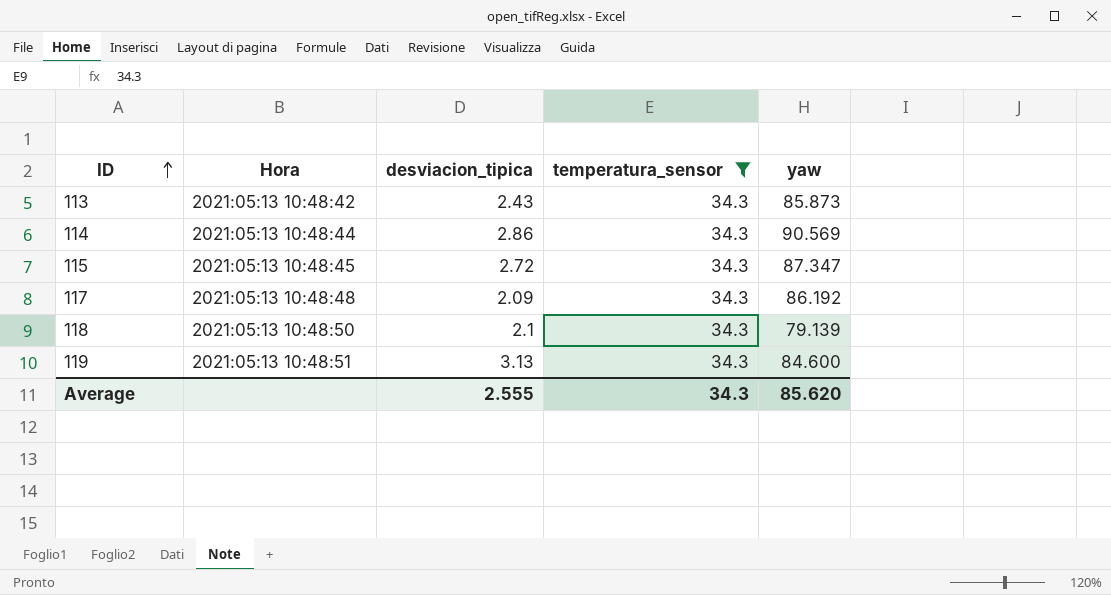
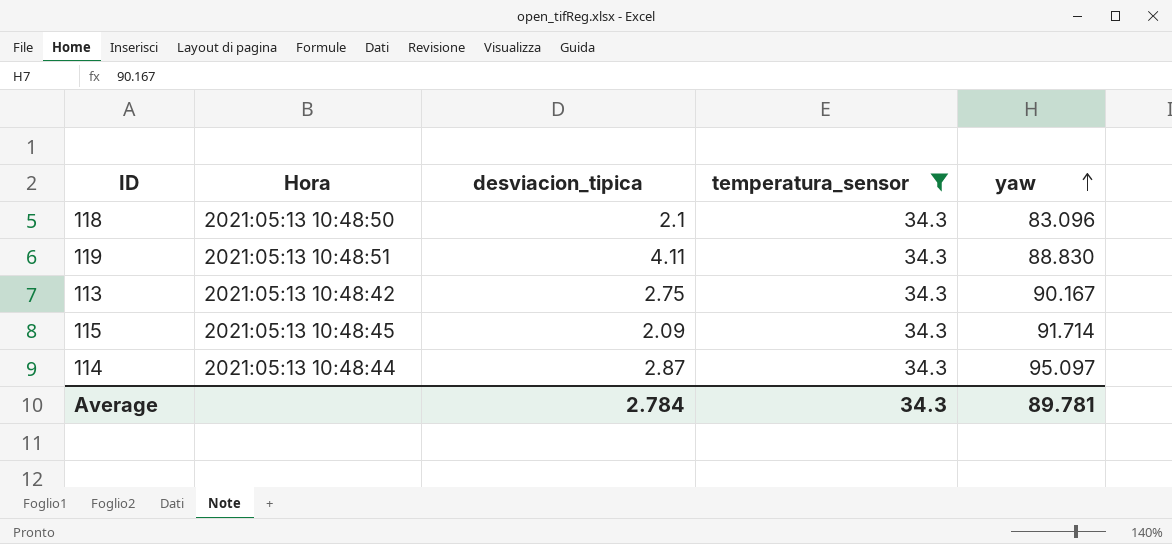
row order: ID ascending -> yaw ascending
row 117: 2021:05:13 10:48:48 | 2.09 | 34.3 | 86.192 -> none
118 | yaw: 79.139 -> 83.096
119 | desviacion_tipica: 3.13 -> 4.11
119 | yaw: 84.600 -> 88.830
113 | desviacion_tipica: 2.43 -> 2.75
113 | yaw: 85.873 -> 90.167
115 | desviacion_tipica: 2.72 -> 2.09
115 | yaw: 87.347 -> 91.714
114 | desviacion_tipica: 2.86 -> 2.87
114 | yaw: 90.569 -> 95.097
Average | desviacion_tipica: 2.555 -> 2.784
Average | yaw: 85.620 -> 89.781

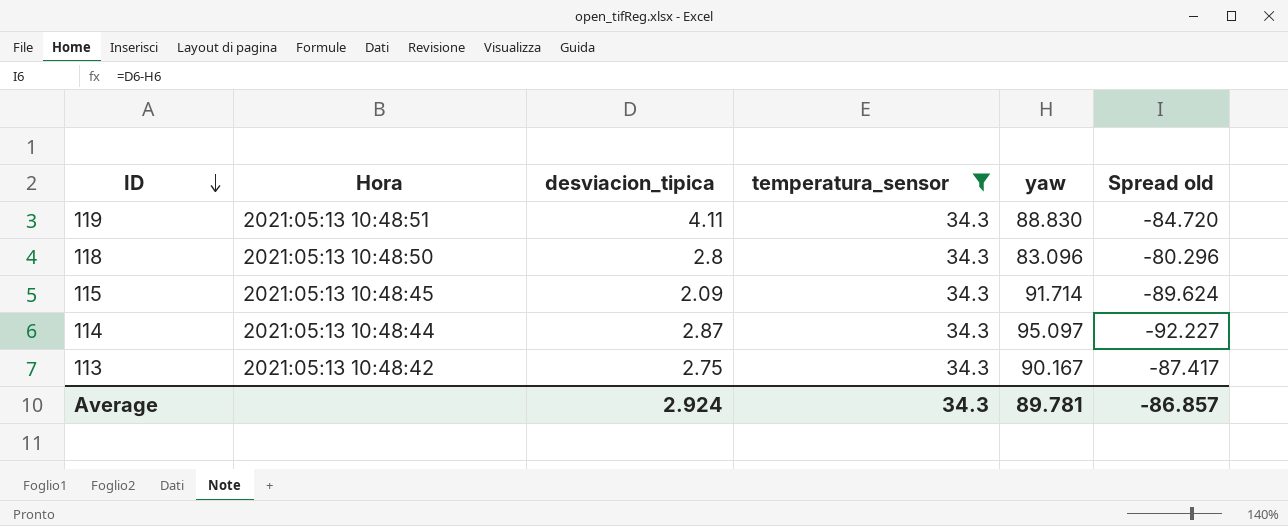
row order: yaw ascending -> ID descending
column Spread old | formula: none -> [desviacion_tipica] - [yaw]
118 | desviacion_tipica: 2.1 -> 2.8
Average | desviacion_tipica: 2.784 -> 2.924

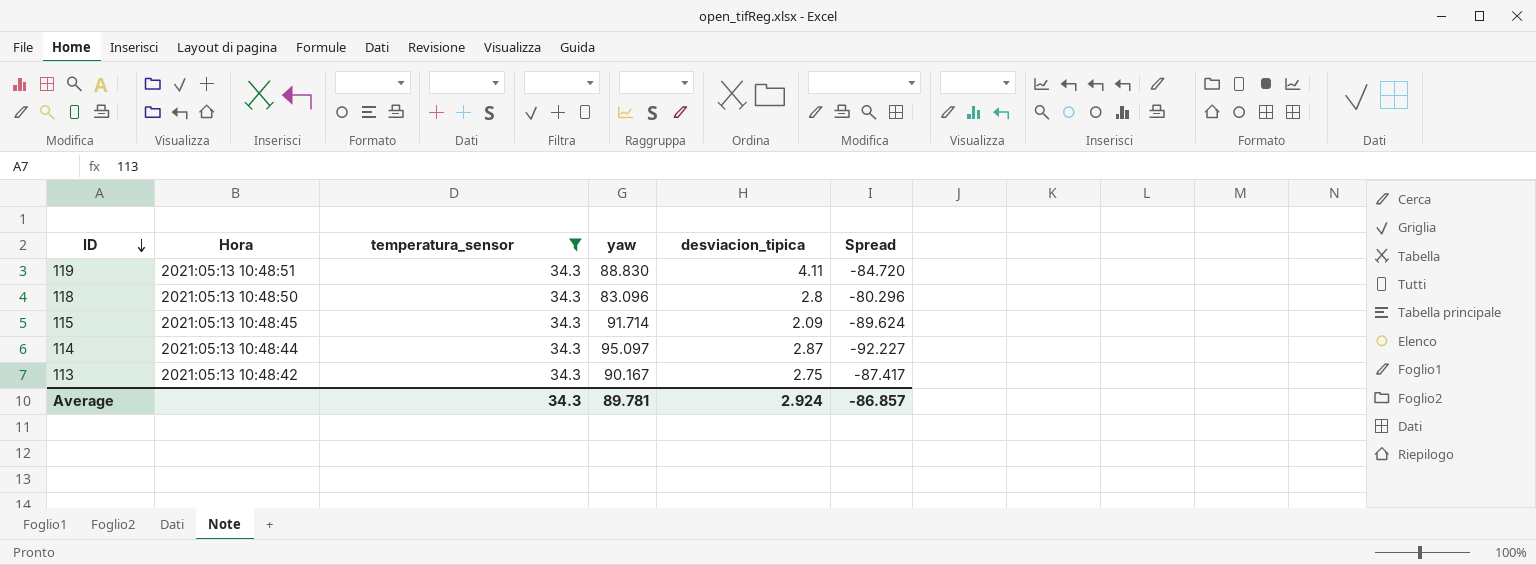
column desviacion_tipica | position: 3 -> 5
column name: Spread old -> Spread

